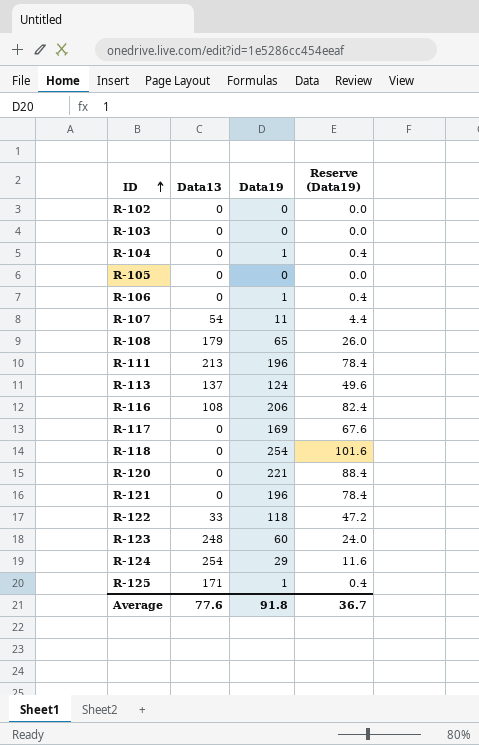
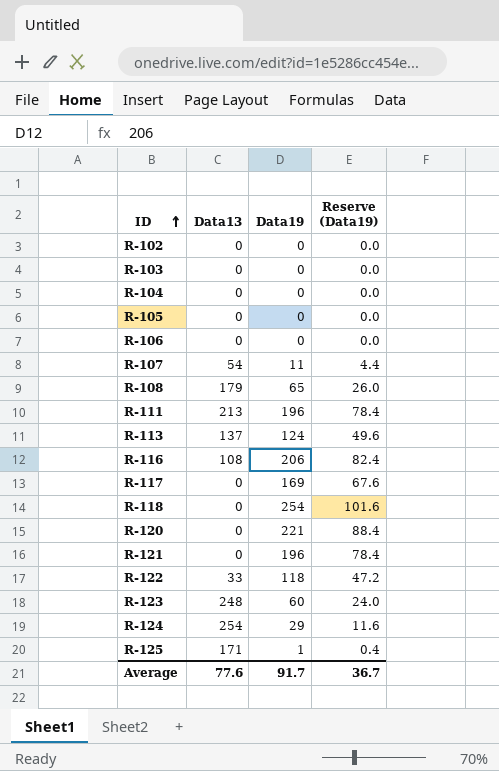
R-104 | Data19: 1 -> 0
R-104 | Reserve (Data19): 0.4 -> 0.0
R-106 | Data19: 1 -> 0
R-106 | Reserve (Data19): 0.4 -> 0.0
Average | Data19: 91.8 -> 91.7

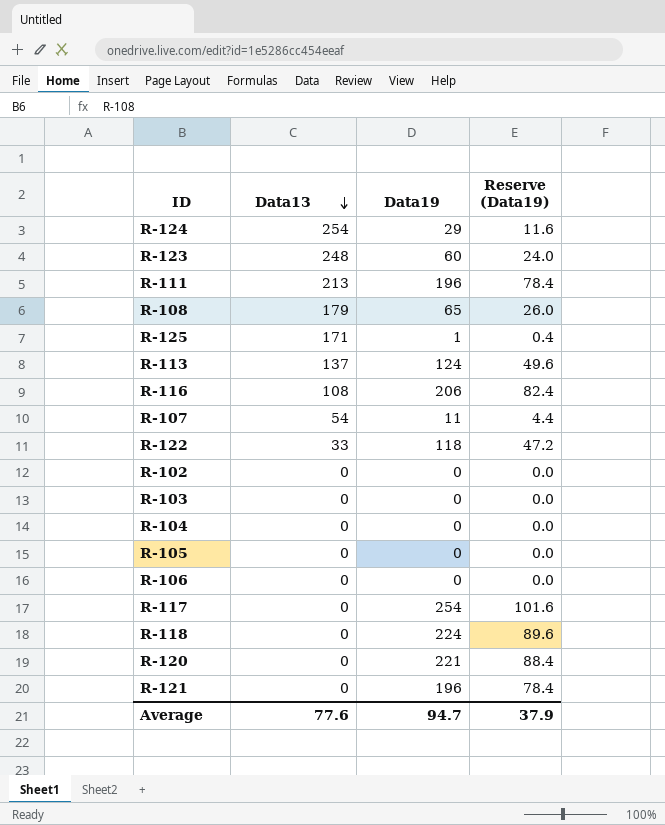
row order: ID ascending -> Data13 descending
R-117 | Data19: 169 -> 254
R-117 | Reserve (Data19): 67.6 -> 101.6
R-118 | Data19: 254 -> 224
R-118 | Reserve (Data19): 101.6 -> 89.6
Average | Data19: 91.7 -> 94.7
Average | Reserve (Data19): 36.7 -> 37.9

